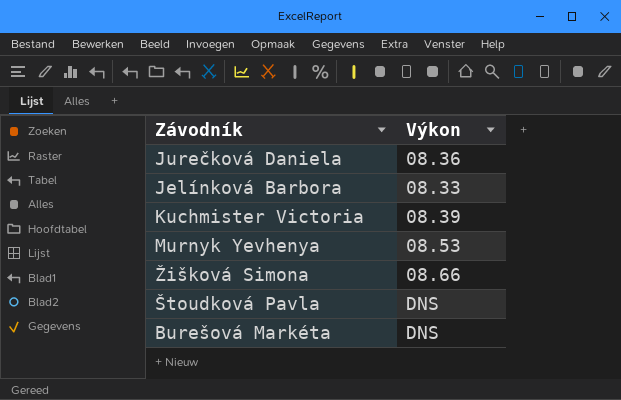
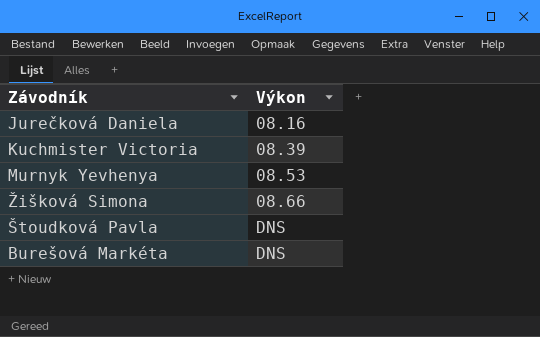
row Jelínková Barbora: 08.33 -> none
Jurečková Daniela | Výkon: 08.36 -> 08.16

